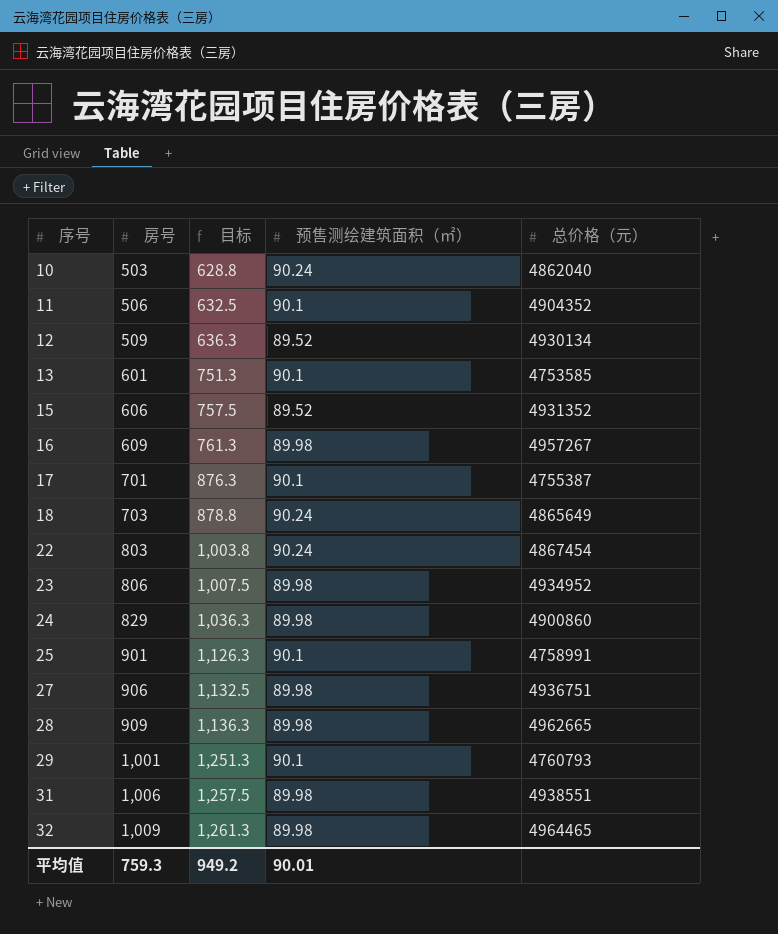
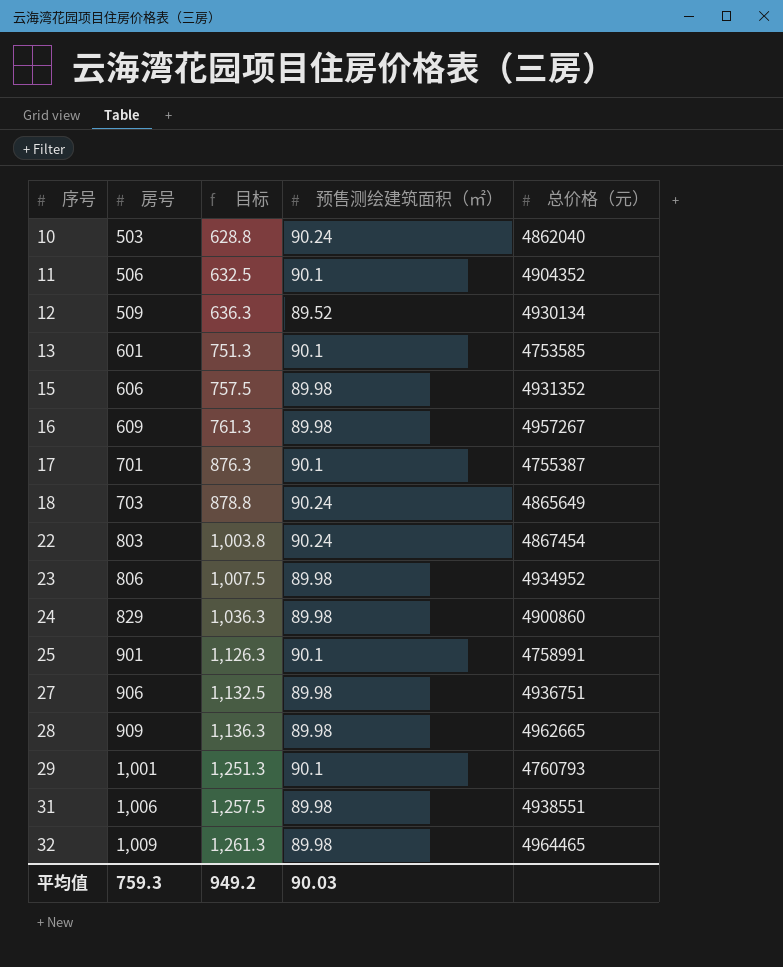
15 | 预售测绘建筑面积（㎡）: 89.52 -> 89.98
平均值 | 预售测绘建筑面积（㎡）: 90.01 -> 90.03

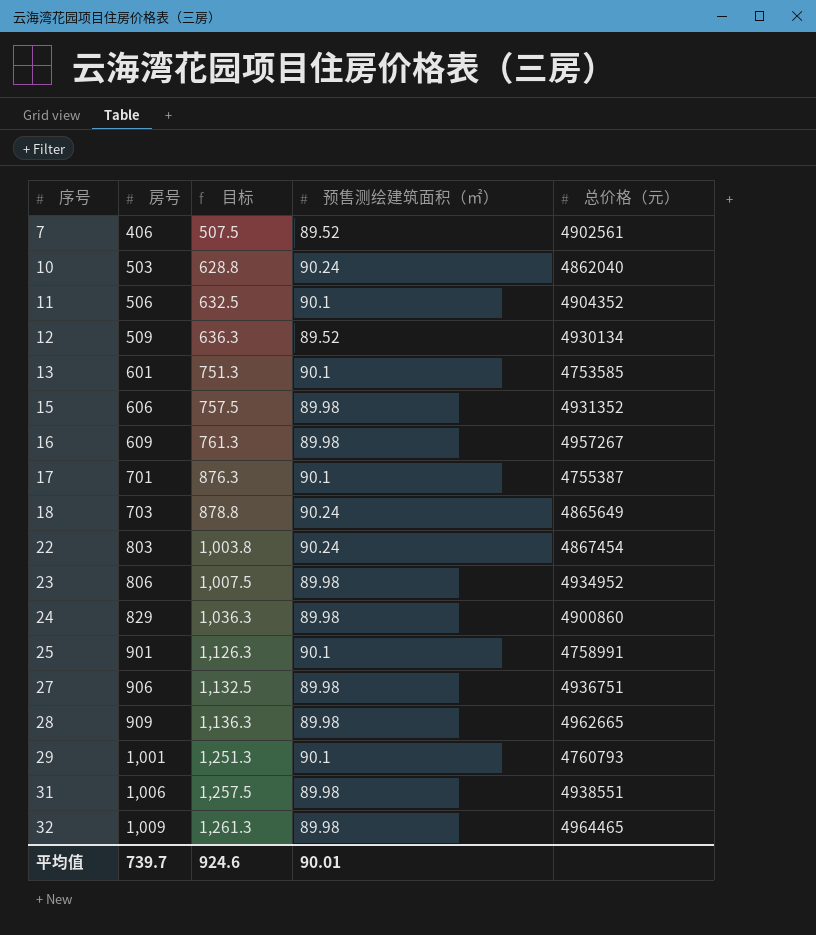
row 7: none -> 406 | 507.5 | 89.52 | 4902561
平均值 | 房号: 759.3 -> 739.7
平均值 | 目标: 949.2 -> 924.6
平均值 | 预售测绘建筑面积（㎡）: 90.03 -> 90.01

